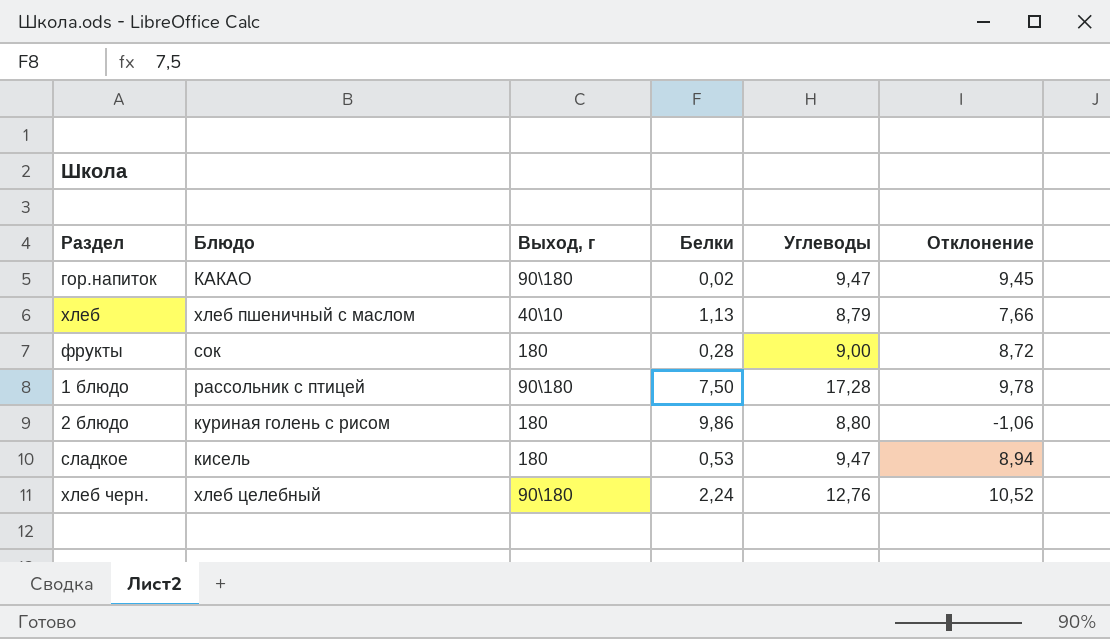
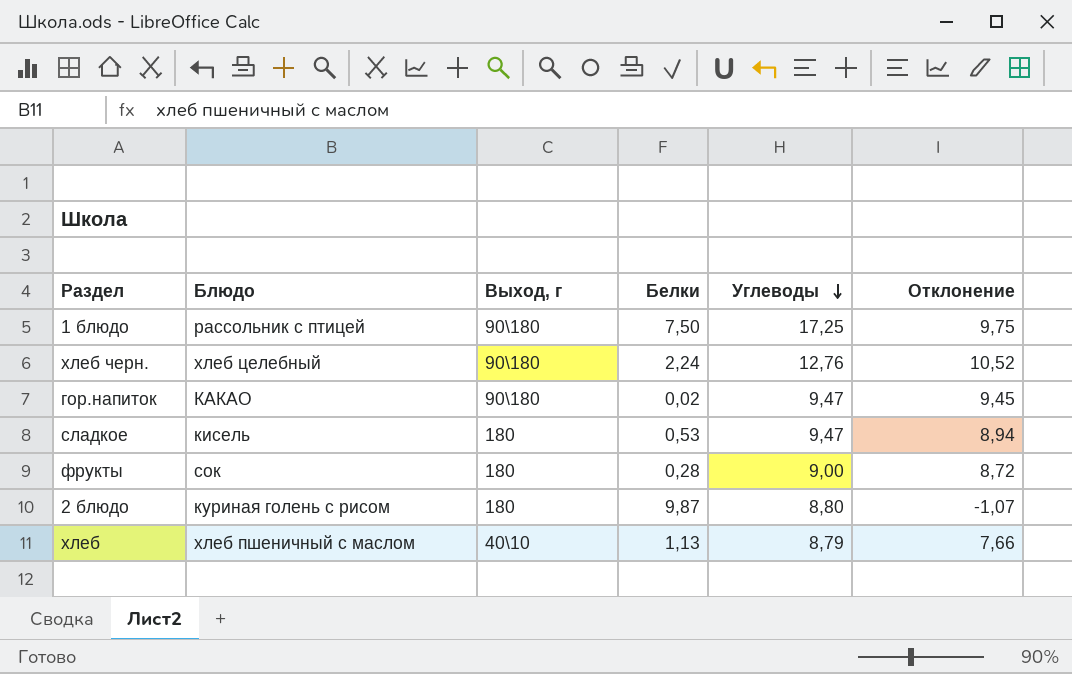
row order: none -> Углеводы descending
1 блюдо | Углеводы: 17,28 -> 17,25
1 блюдо | Отклонение: 9,78 -> 9,75
2 блюдо | Белки: 9,86 -> 9,87
2 блюдо | Отклонение: -1,06 -> -1,07

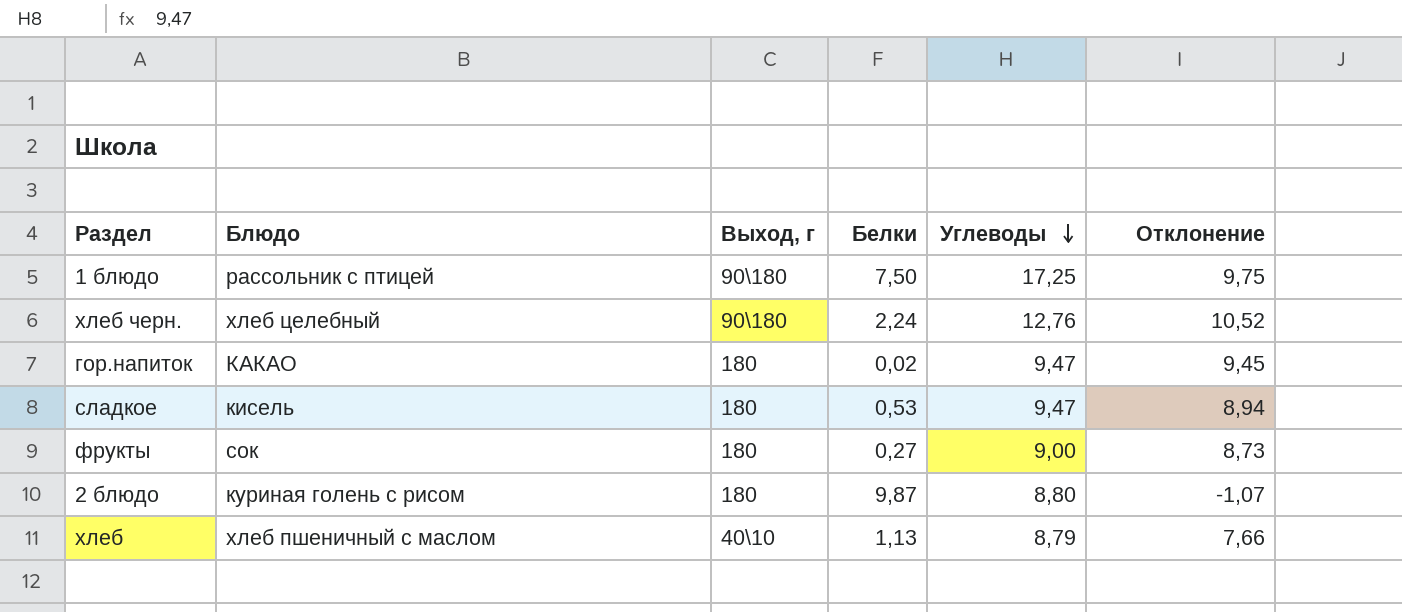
гор.напиток | Выход, г: 90\180 -> 180
фрукты | Белки: 0,28 -> 0,27
фрукты | Отклонение: 8,72 -> 8,73

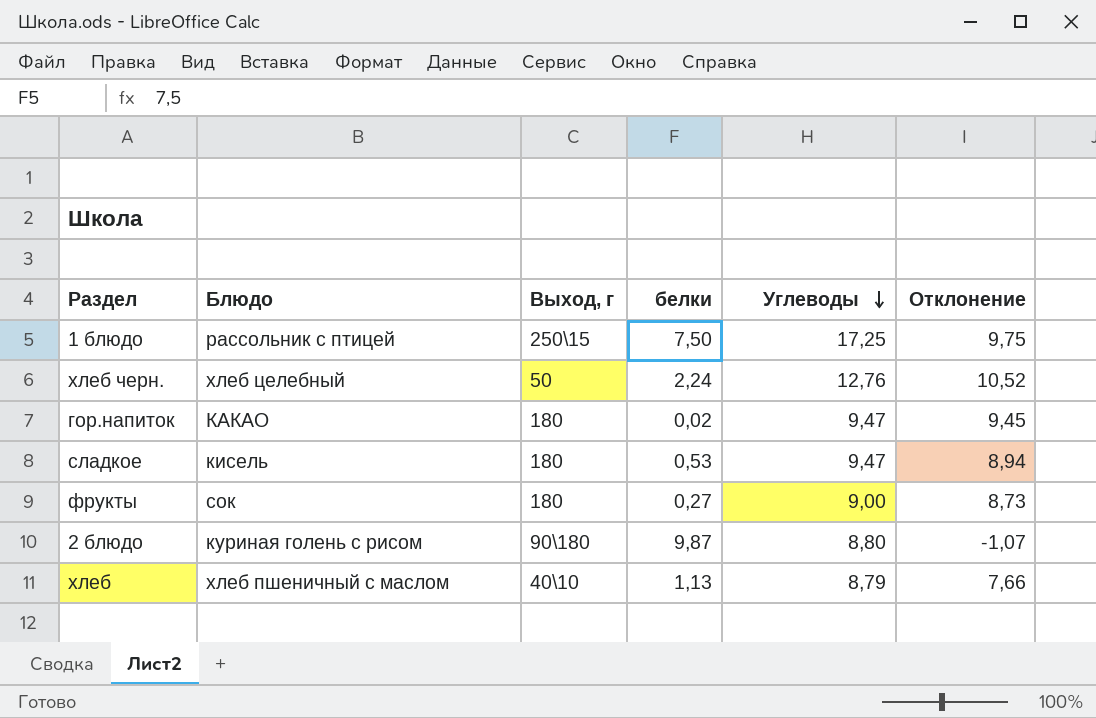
column name: Белки -> белки
1 блюдо | Выход, г: 90\180 -> 250\15
хлеб черн. | Выход, г: 90\180 -> 50
2 блюдо | Выход, г: 180 -> 90\180

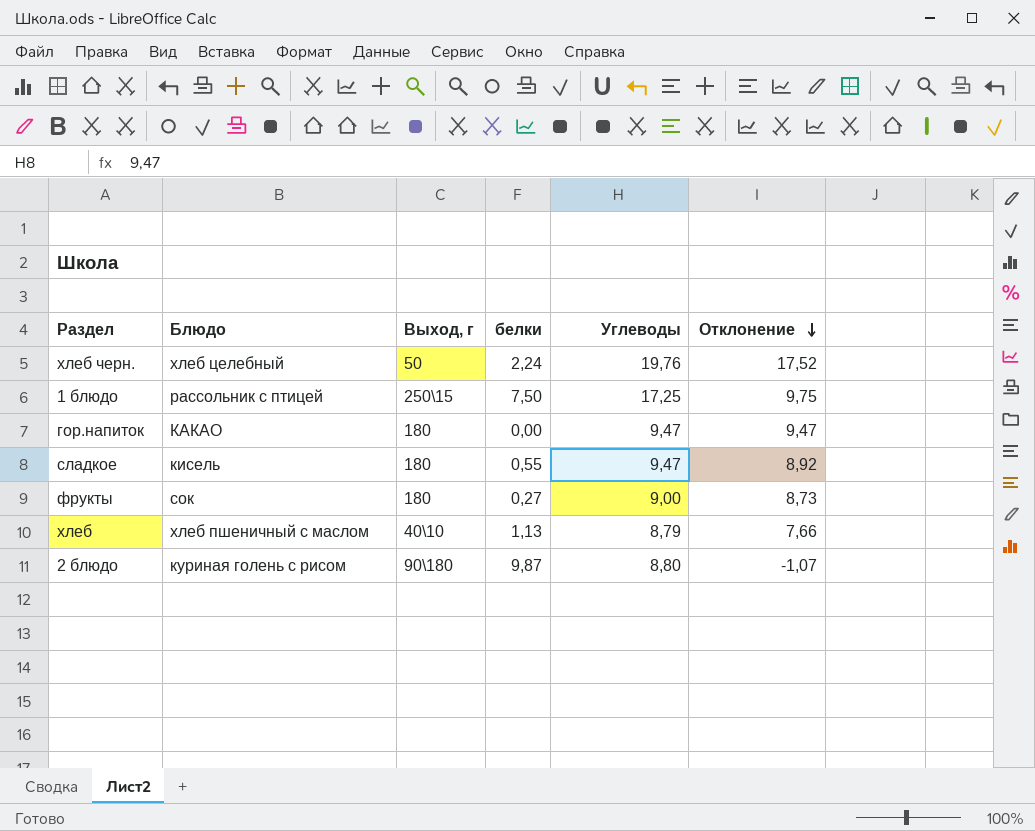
row order: Углеводы descending -> Отклонение descending
хлеб черн. | Углеводы: 12,76 -> 19,76
хлеб черн. | Отклонение: 10,52 -> 17,52
гор.напиток | белки: 0,02 -> 0,00
гор.напиток | Отклонение: 9,45 -> 9,47
сладкое | белки: 0,53 -> 0,55
сладкое | Отклонение: 8,94 -> 8,92

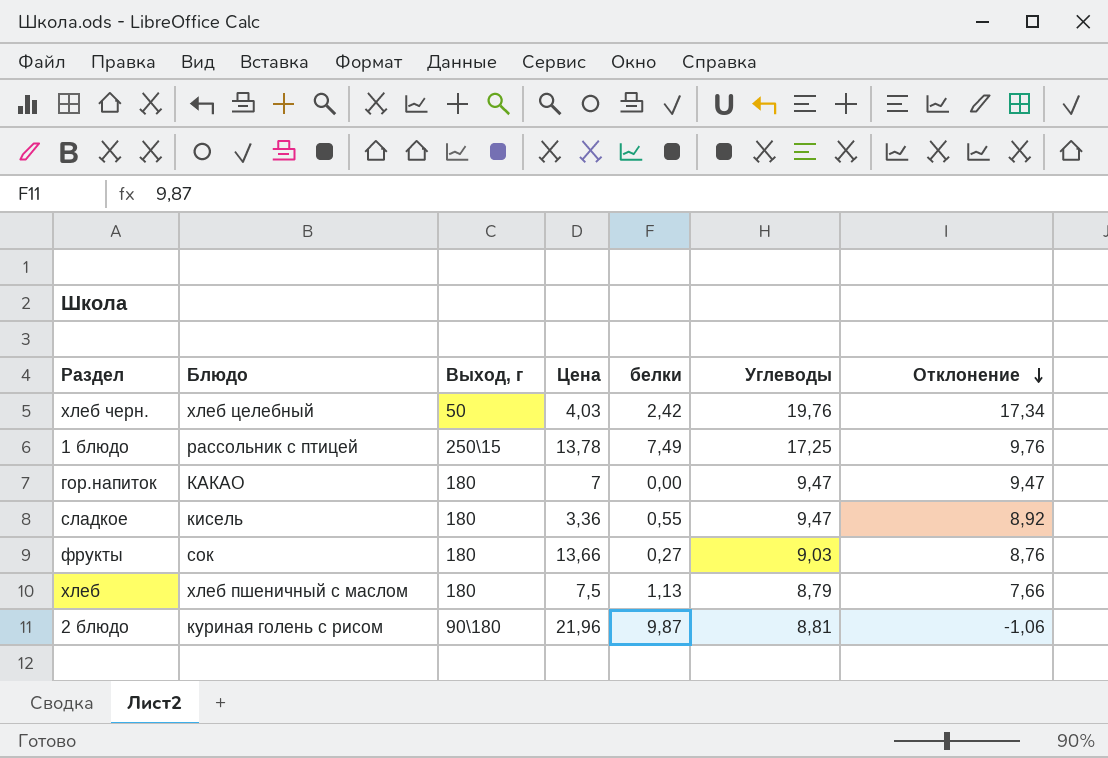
column Цена | position: none -> 4
хлеб черн. | белки: 2,24 -> 2,42
хлеб черн. | Отклонение: 17,52 -> 17,34
1 блюдо | белки: 7,50 -> 7,49
1 блюдо | Отклонение: 9,75 -> 9,76
фрукты | Углеводы: 9,00 -> 9,03
фрукты | Отклонение: 8,73 -> 8,76
хлеб | Выход, г: 40\10 -> 180
2 блюдо | Углеводы: 8,80 -> 8,81
2 блюдо | Отклонение: -1,07 -> -1,06

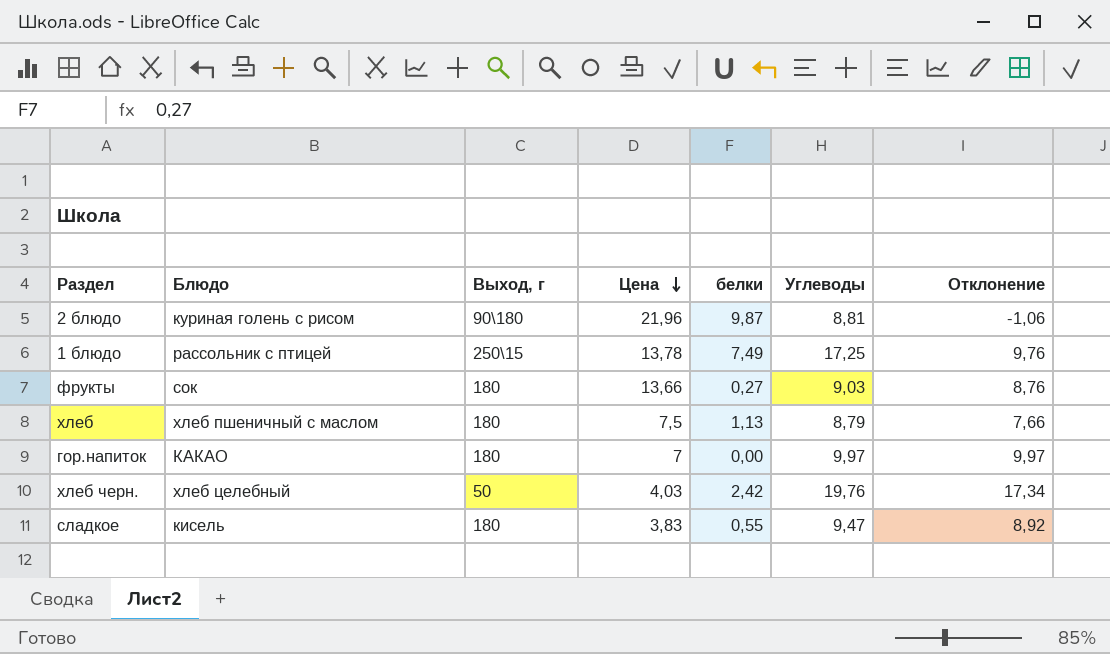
row order: Отклонение descending -> Цена descending
гор.напиток | Углеводы: 9,47 -> 9,97
гор.напиток | Отклонение: 9,47 -> 9,97
сладкое | Цена: 3,36 -> 3,83

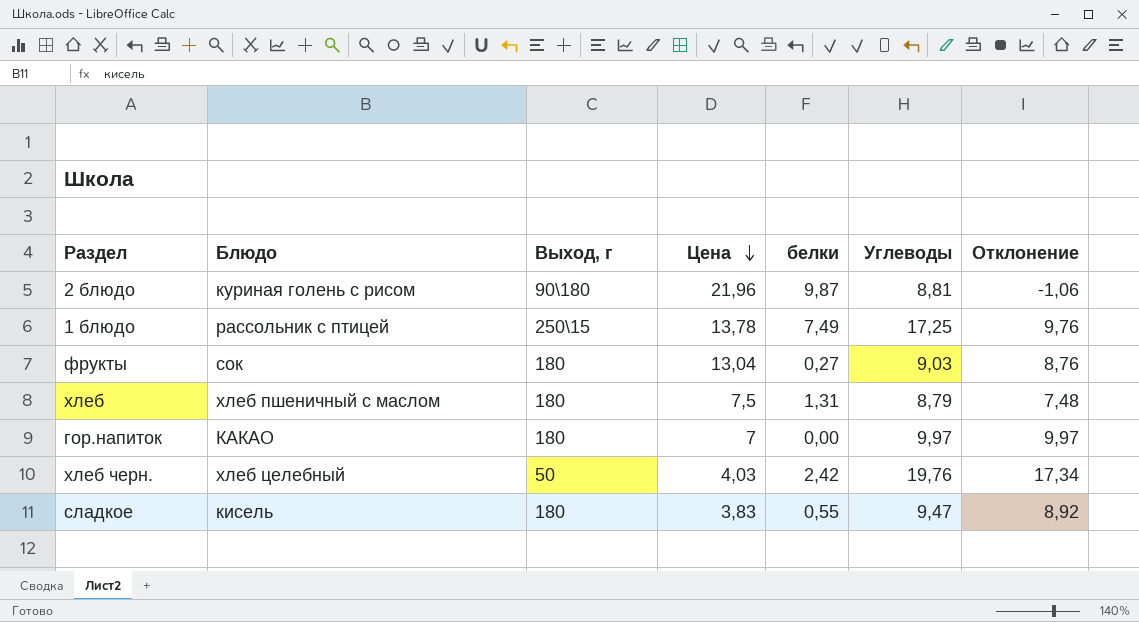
фрукты | Цена: 13,66 -> 13,04
хлеб | белки: 1,13 -> 1,31
хлеб | Отклонение: 7,66 -> 7,48

